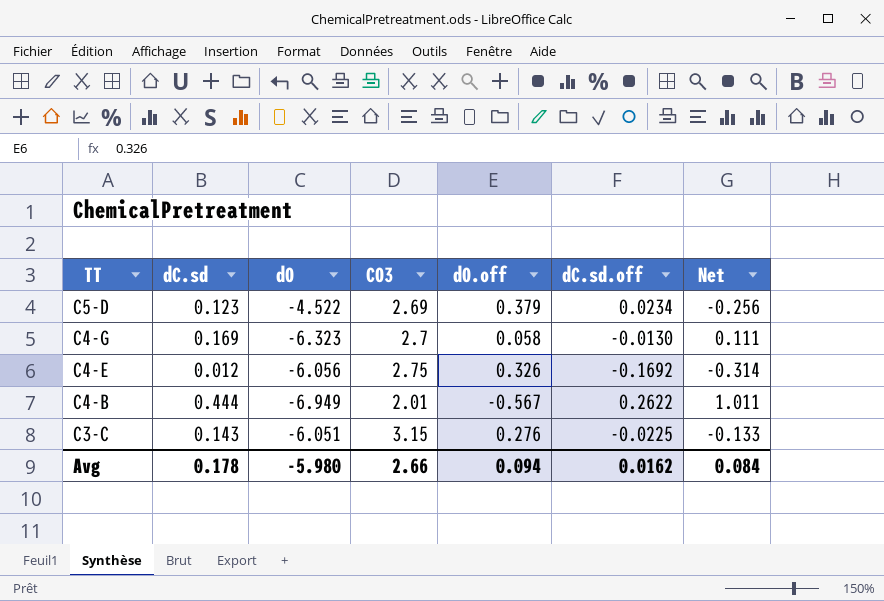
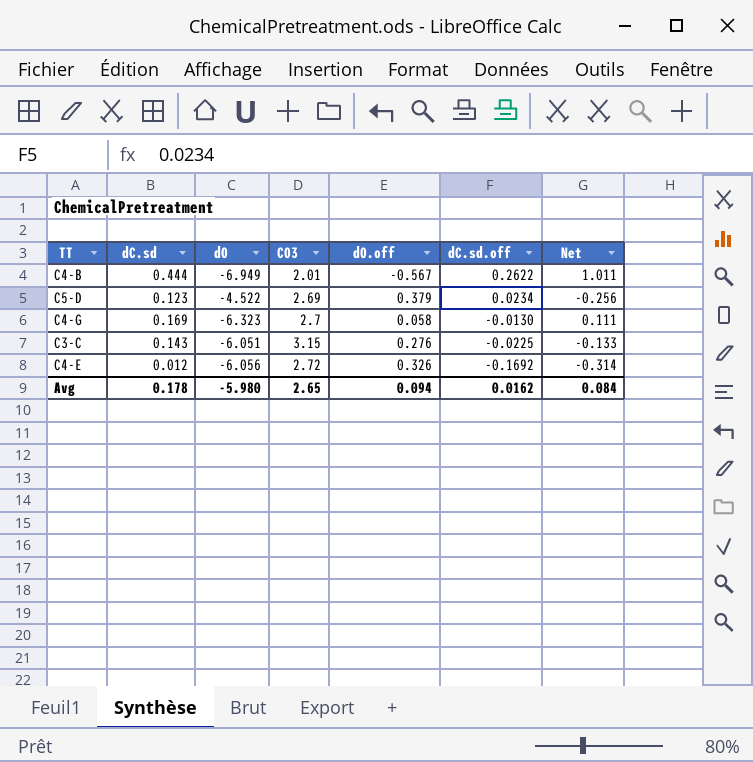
row order: TT descending -> dC.sd.off descending
C4-E | CO3: 2.75 -> 2.72
Avg | CO3: 2.66 -> 2.65

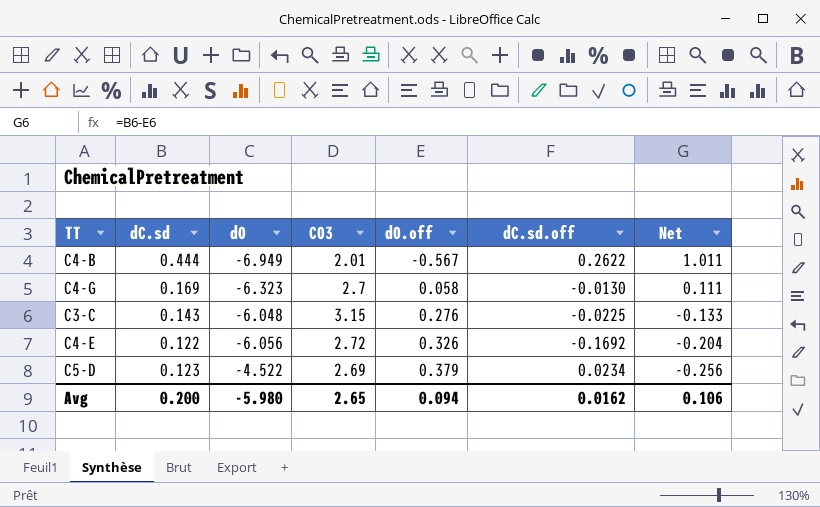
row order: dC.sd.off descending -> dO.off ascending
C3-C | dO: -6.051 -> -6.048
C4-E | dC.sd: 0.012 -> 0.122
C4-E | Net: -0.314 -> -0.204
Avg | dC.sd: 0.178 -> 0.200
Avg | Net: 0.084 -> 0.106

